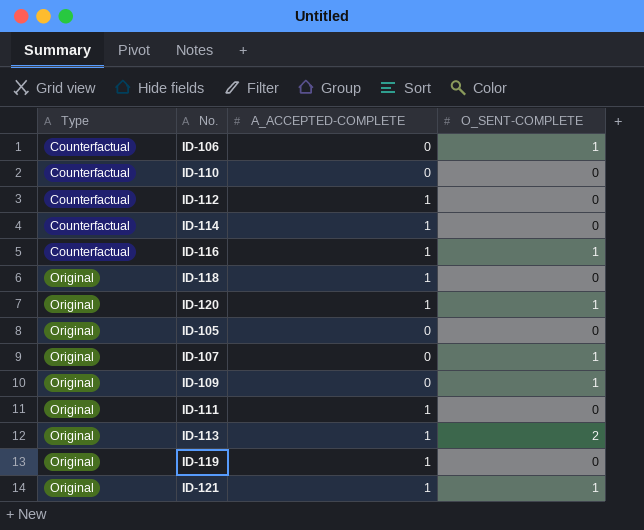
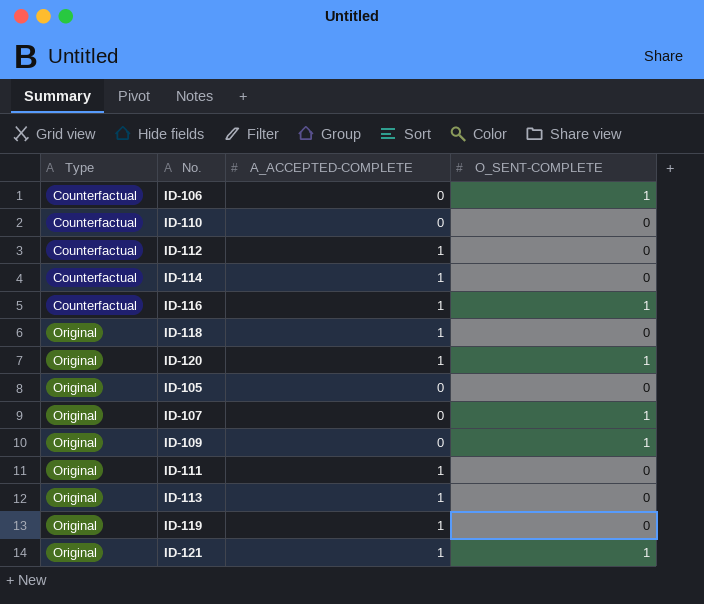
ID-113 | O_SENT-COMPLETE: 2 -> 0

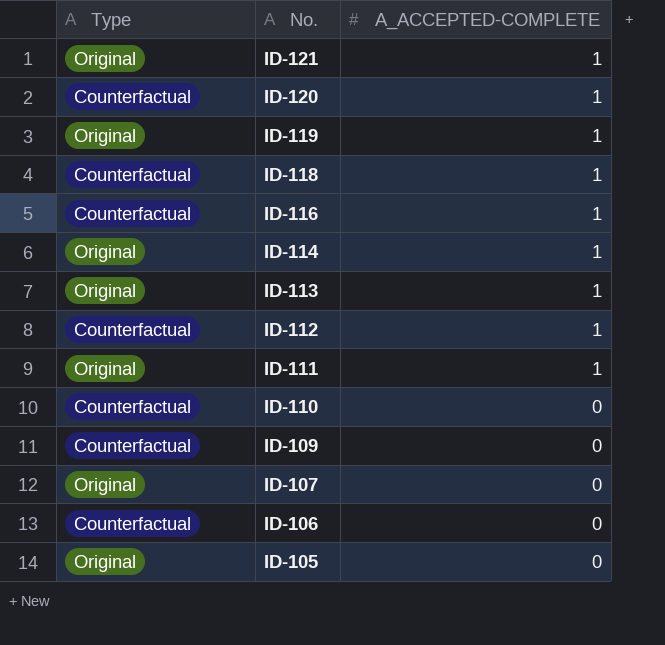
row order: Type ascending -> No. descending
column O_SENT-COMPLETE | position: 4 -> none
ID-120 | Type: Original -> Counterfactual
ID-118 | Type: Original -> Counterfactual
ID-114 | Type: Counterfactual -> Original
ID-109 | Type: Original -> Counterfactual

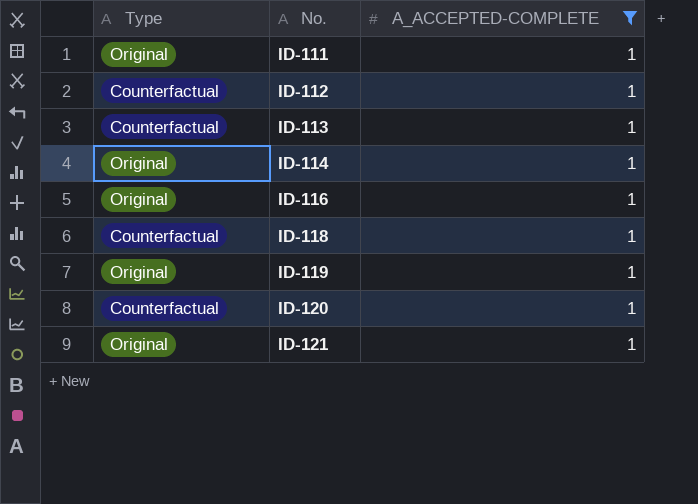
filter: none -> A_ACCEPTED-COMPLETE = 1
row order: No. descending -> No. ascending
ID-113 | Type: Original -> Counterfactual
ID-116 | Type: Counterfactual -> Original

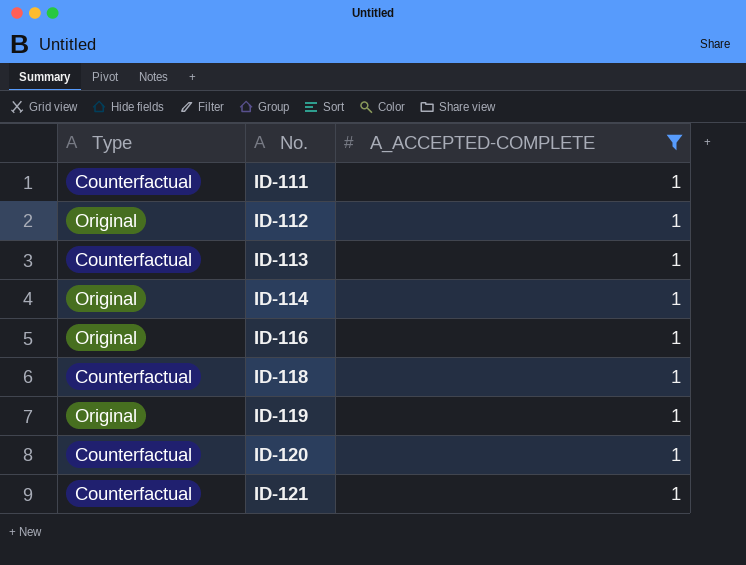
ID-111 | Type: Original -> Counterfactual
ID-112 | Type: Counterfactual -> Original
ID-121 | Type: Original -> Counterfactual

